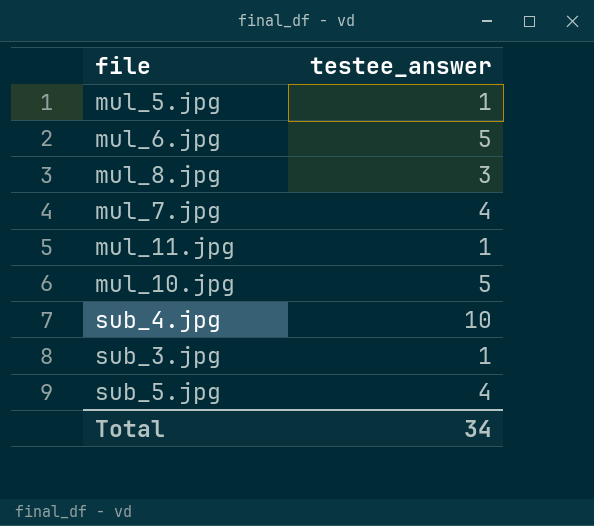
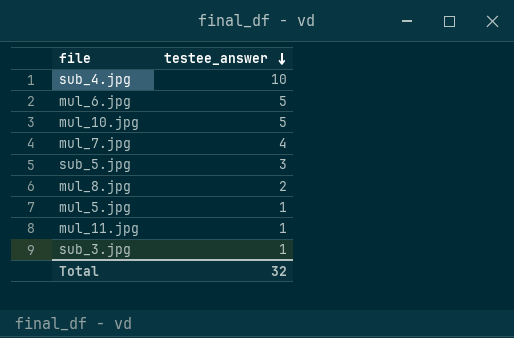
row order: none -> testee_answer descending
sub_5.jpg | testee_answer: 4 -> 3
mul_8.jpg | testee_answer: 3 -> 2
Total | testee_answer: 34 -> 32

